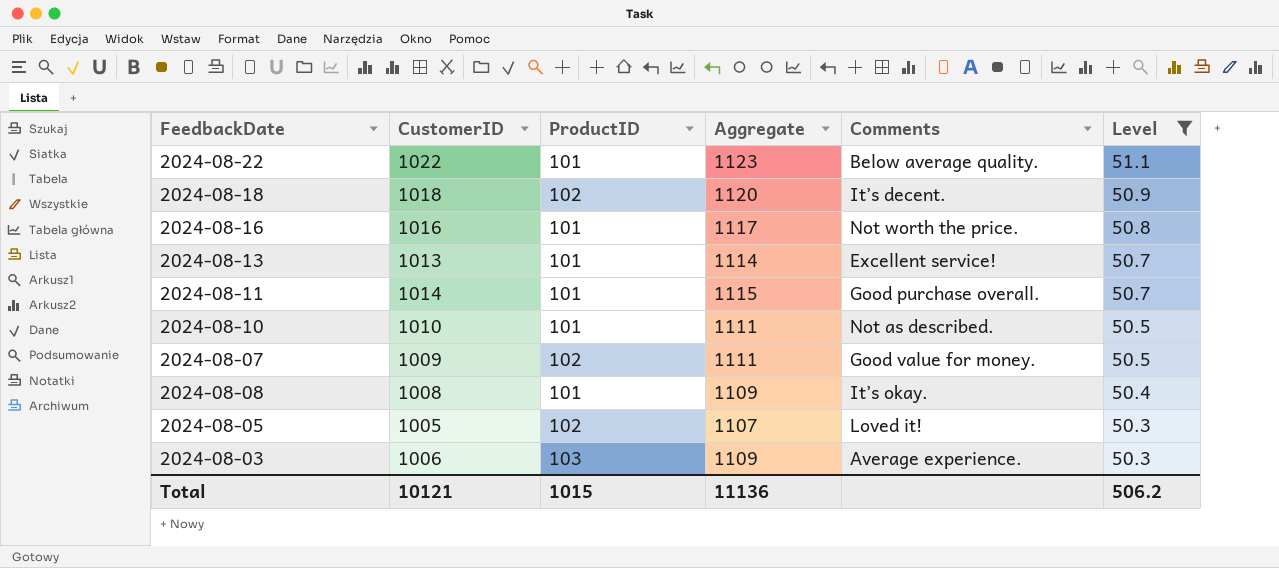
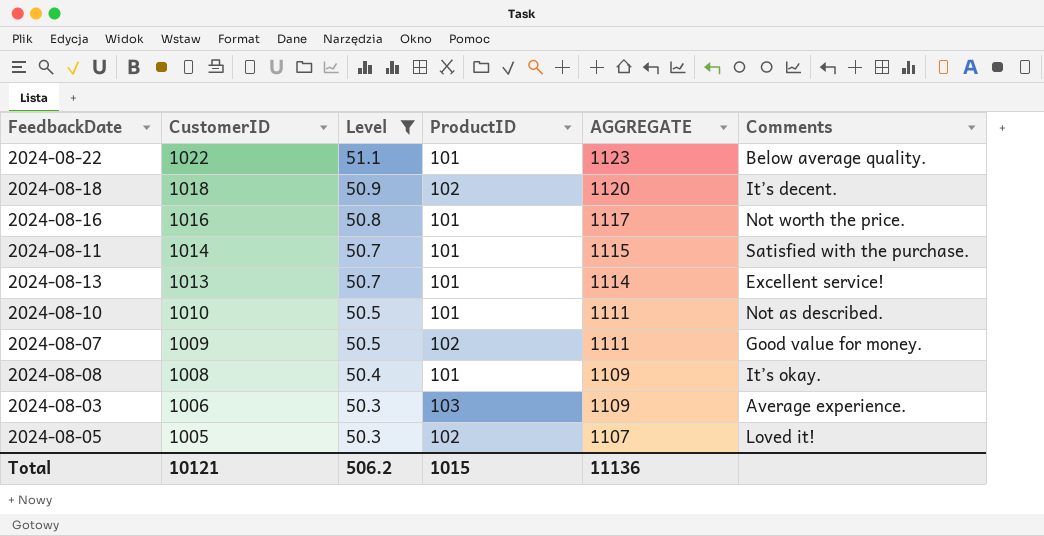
row order: Level descending -> CustomerID descending
column Level | position: 6 -> 3
column name: Aggregate -> AGGREGATE
2024-08-11 | Comments: Good purchase overall. -> Satisfied with the purchase.

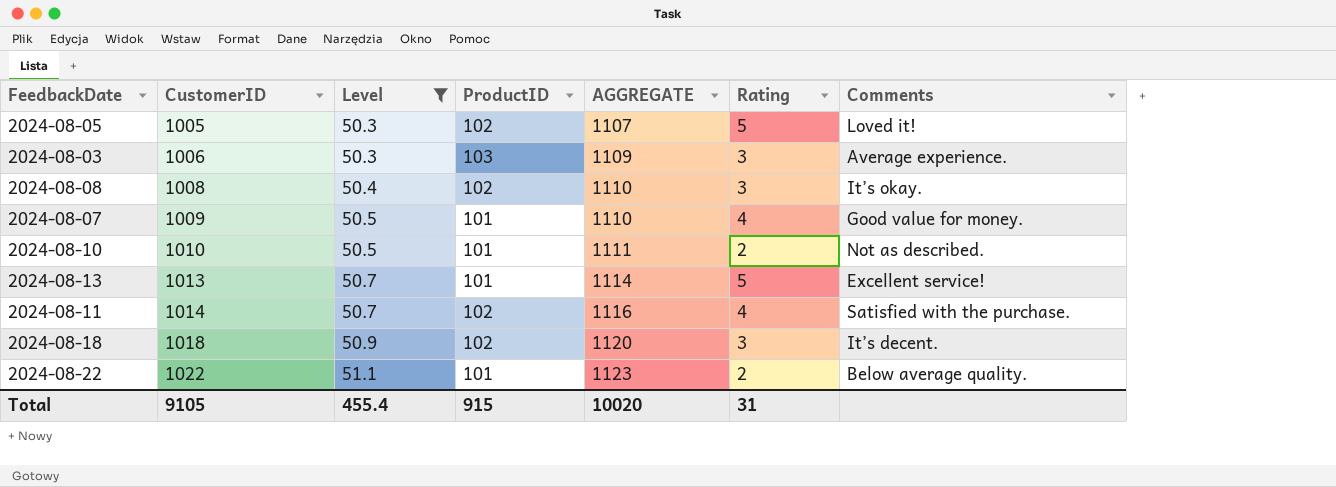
row order: CustomerID descending -> CustomerID ascending
column Rating | position: none -> 6
row 2024-08-16: 1016 | 50.8 | 101 | 1117 | Not worth the price. -> none
2024-08-08 | ProductID: 101 -> 102
2024-08-08 | AGGREGATE: 1109 -> 1110
2024-08-07 | ProductID: 102 -> 101
2024-08-07 | AGGREGATE: 1111 -> 1110
2024-08-11 | ProductID: 101 -> 102
2024-08-11 | AGGREGATE: 1115 -> 1116
Total | CustomerID: 10121 -> 9105
Total | Level: 506.2 -> 455.4
Total | ProductID: 1015 -> 915
Total | AGGREGATE: 11136 -> 10020

